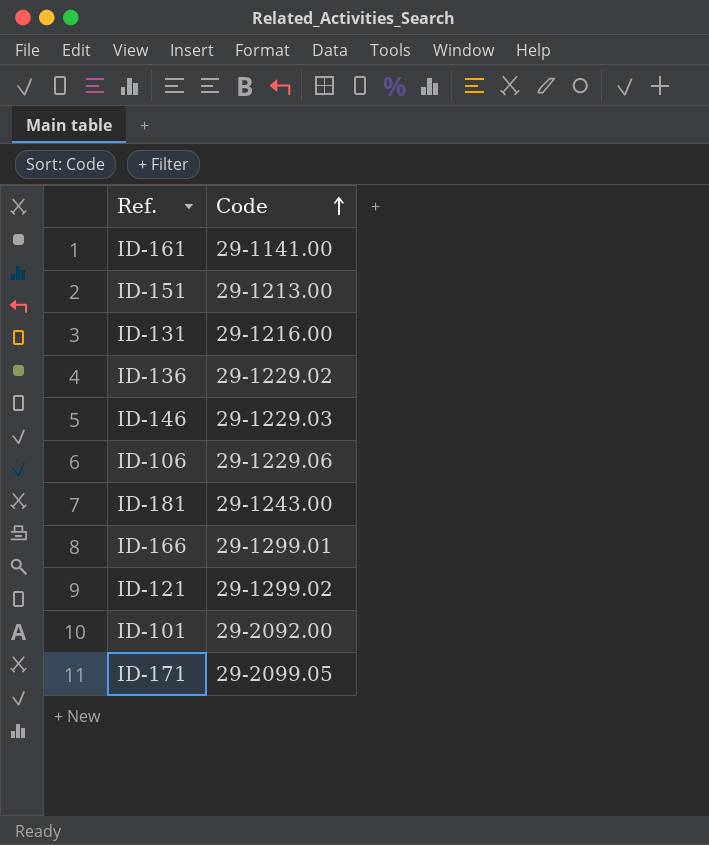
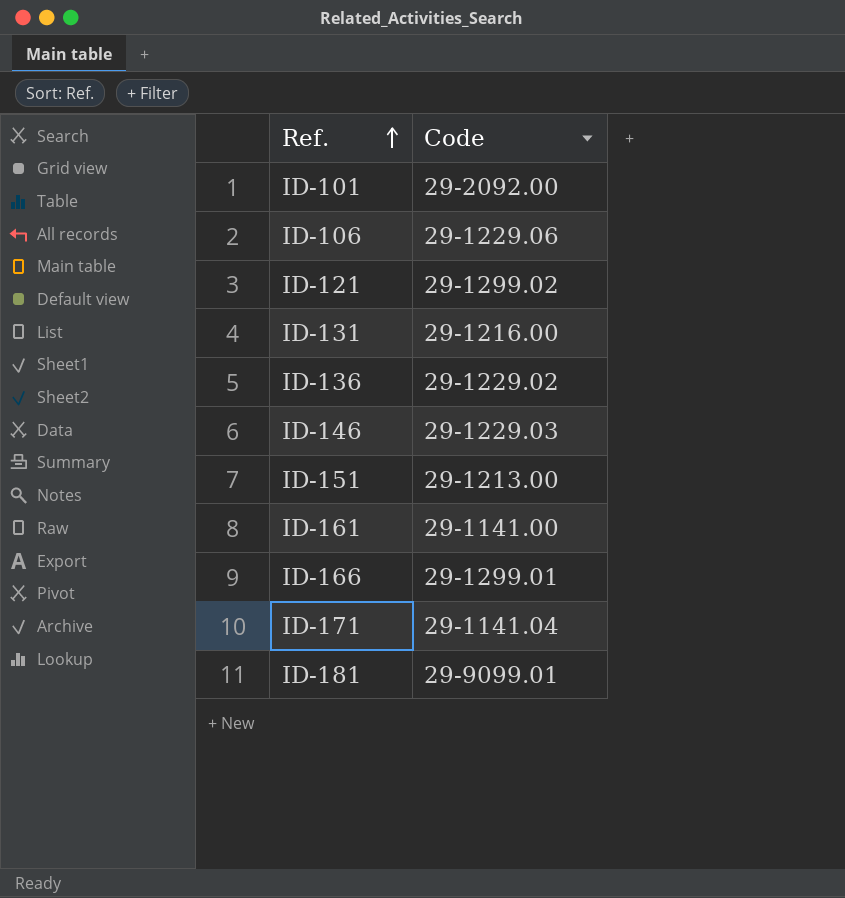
row order: Code ascending -> Ref. ascending
ID-171 | Code: 29-2099.05 -> 29-1141.04
ID-181 | Code: 29-1243.00 -> 29-9099.01

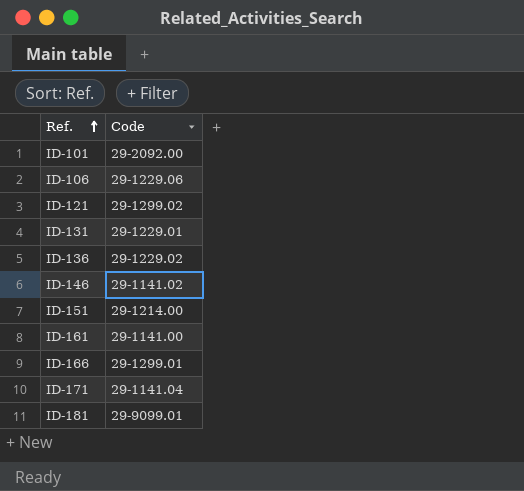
ID-131 | Code: 29-1216.00 -> 29-1229.01
ID-146 | Code: 29-1229.03 -> 29-1141.02
ID-151 | Code: 29-1213.00 -> 29-1214.00

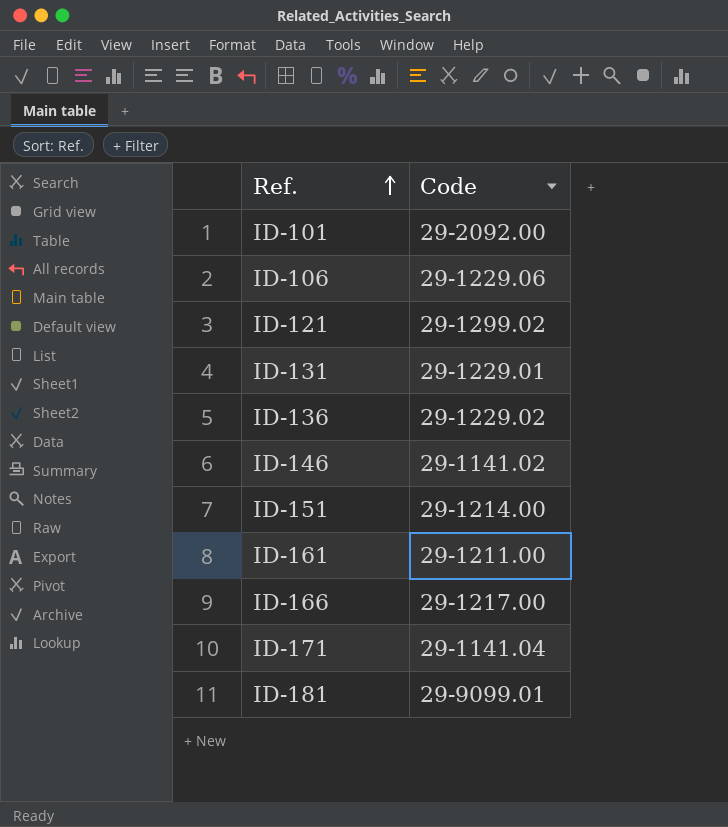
ID-161 | Code: 29-1141.00 -> 29-1211.00
ID-166 | Code: 29-1299.01 -> 29-1217.00

